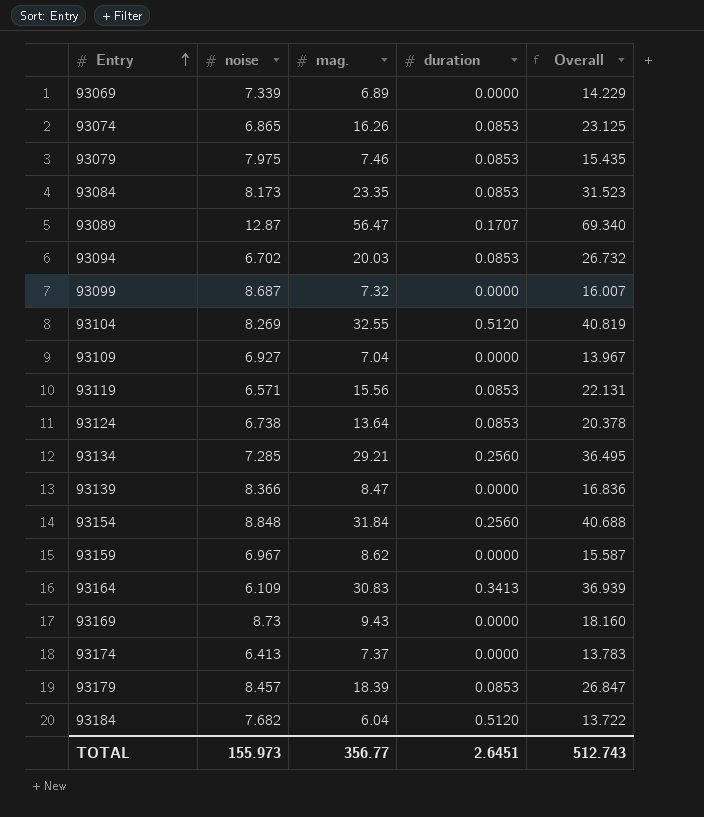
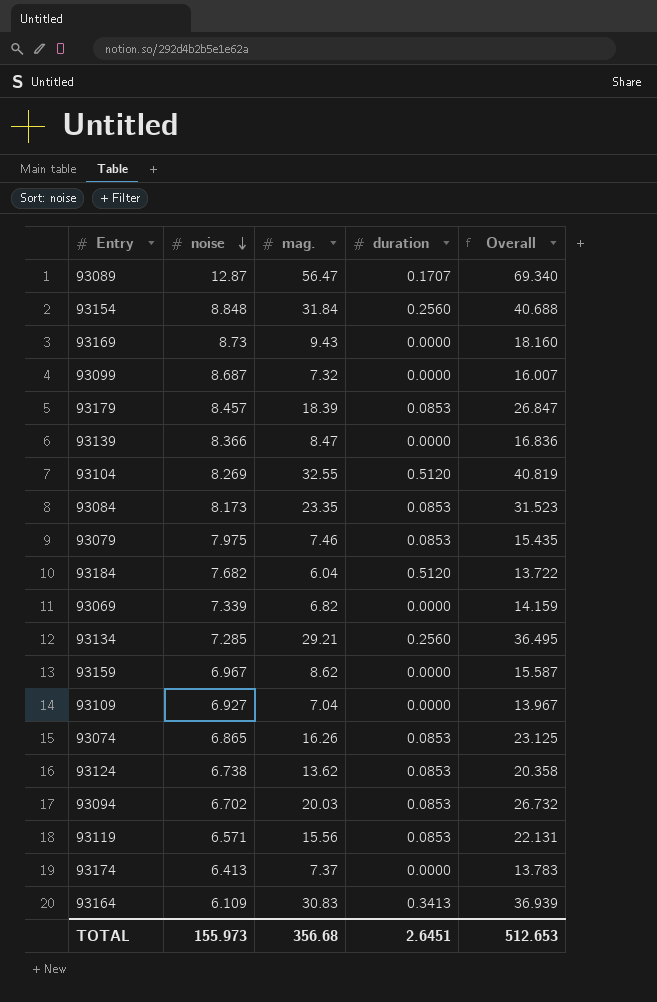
row order: Entry ascending -> noise descending
93069 | mag.: 6.89 -> 6.82
93069 | Overall: 14.229 -> 14.159
93124 | mag.: 13.64 -> 13.62
93124 | Overall: 20.378 -> 20.358
TOTAL | mag.: 356.77 -> 356.68
TOTAL | Overall: 512.743 -> 512.653

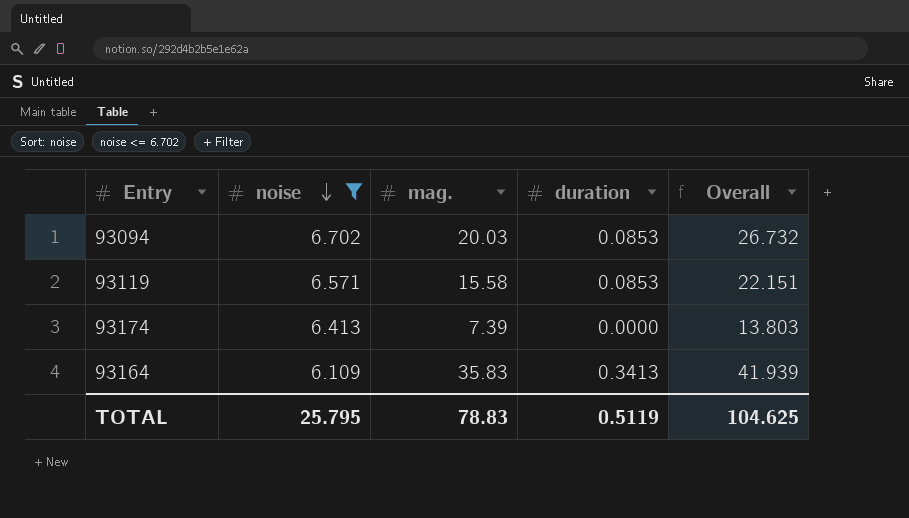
filter: none -> noise <= 6.702
93119 | mag.: 15.56 -> 15.58
93119 | Overall: 22.131 -> 22.151
93174 | mag.: 7.37 -> 7.39
93174 | Overall: 13.783 -> 13.803
93164 | mag.: 30.83 -> 35.83
93164 | Overall: 36.939 -> 41.939
TOTAL | noise: 155.973 -> 25.795
TOTAL | mag.: 356.68 -> 78.83
TOTAL | duration: 2.6451 -> 0.5119
TOTAL | Overall: 512.653 -> 104.625

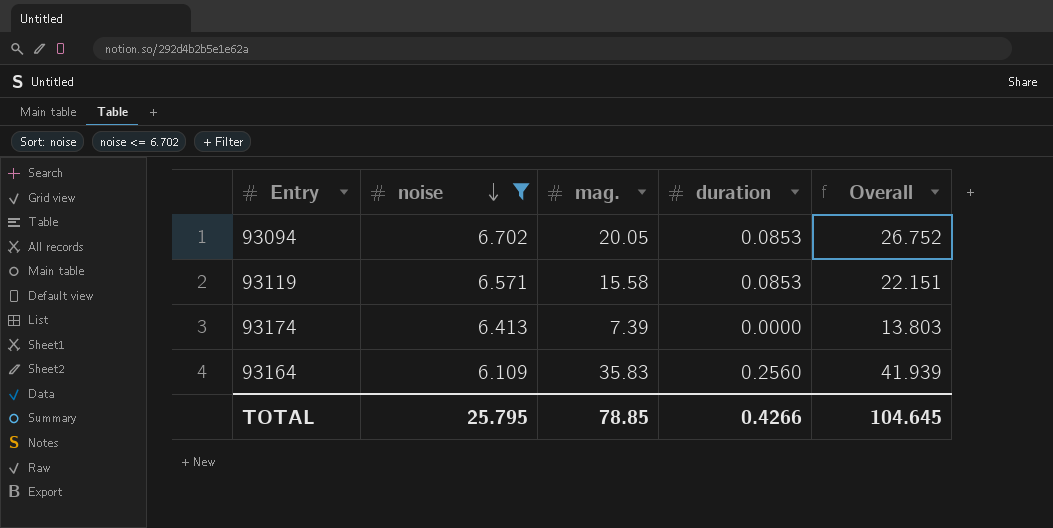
93094 | mag.: 20.03 -> 20.05
93094 | Overall: 26.732 -> 26.752
93164 | duration: 0.3413 -> 0.2560
TOTAL | mag.: 78.83 -> 78.85
TOTAL | duration: 0.5119 -> 0.4266
TOTAL | Overall: 104.625 -> 104.645

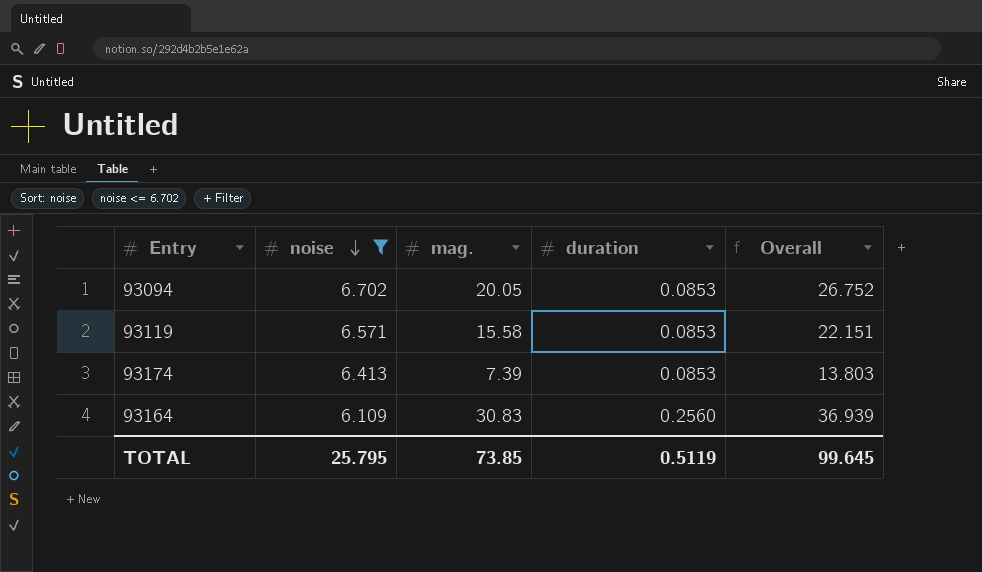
93174 | duration: 0.0000 -> 0.0853
93164 | mag.: 35.83 -> 30.83
93164 | Overall: 41.939 -> 36.939
TOTAL | mag.: 78.85 -> 73.85
TOTAL | duration: 0.4266 -> 0.5119
TOTAL | Overall: 104.645 -> 99.645

